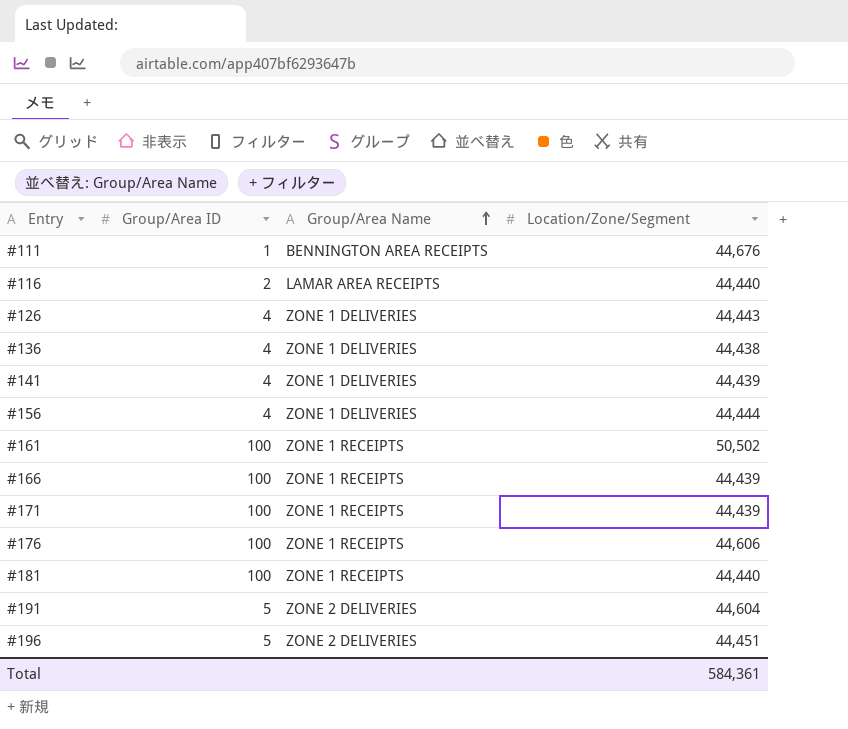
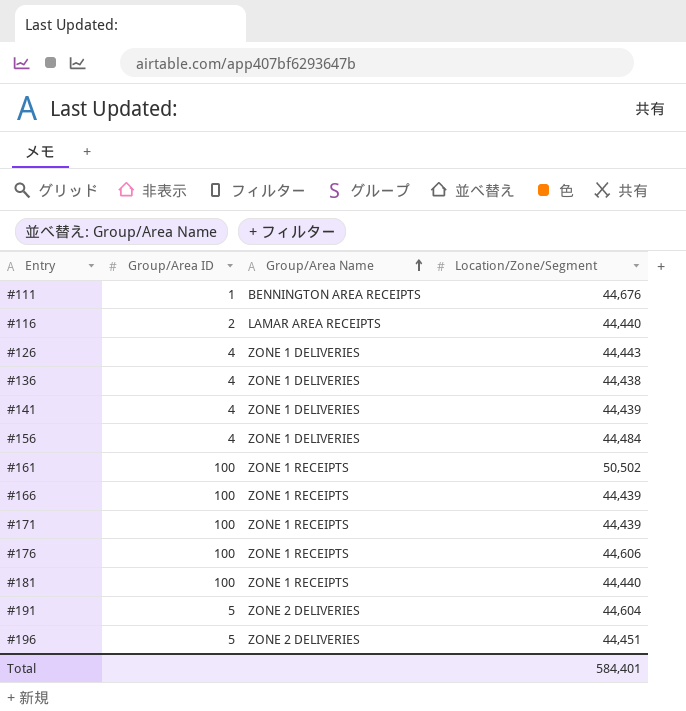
#156 | Location/Zone/Segment: 44,444 -> 44,484
Total | Location/Zone/Segment: 584,361 -> 584,401

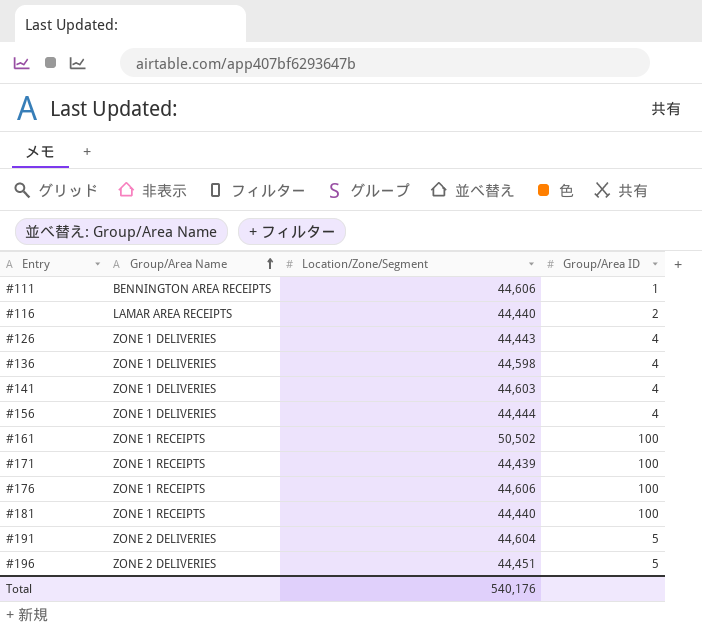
column Group/Area ID | position: 2 -> 4
row #166: 100 | ZONE 1 RECEIPTS | 44,439 -> none
#111 | Location/Zone/Segment: 44,676 -> 44,606
#136 | Location/Zone/Segment: 44,438 -> 44,598
#141 | Location/Zone/Segment: 44,439 -> 44,603
#156 | Location/Zone/Segment: 44,484 -> 44,444
Total | Location/Zone/Segment: 584,401 -> 540,176

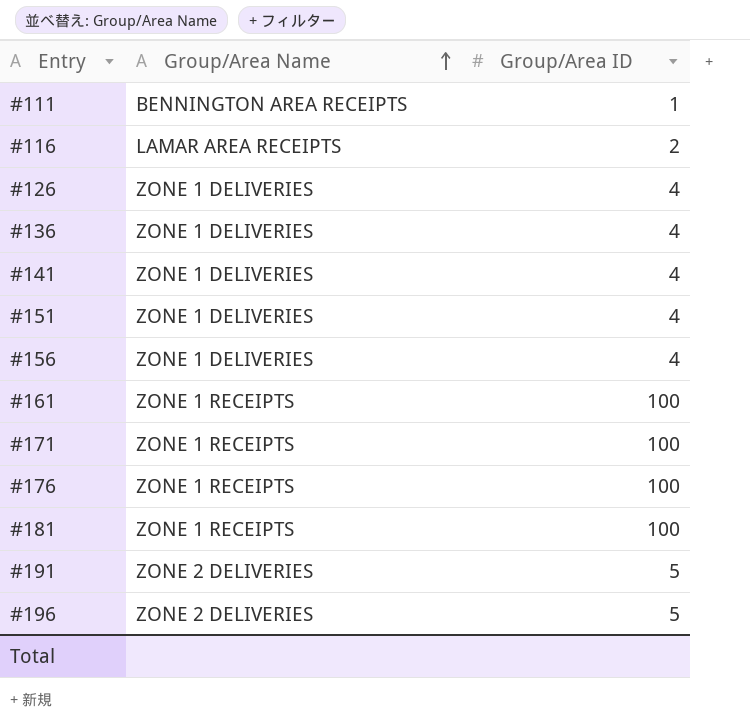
column Location/Zone/Segment | position: 3 -> none
row #151: none -> ZONE 1 DELIVERIES | 4

